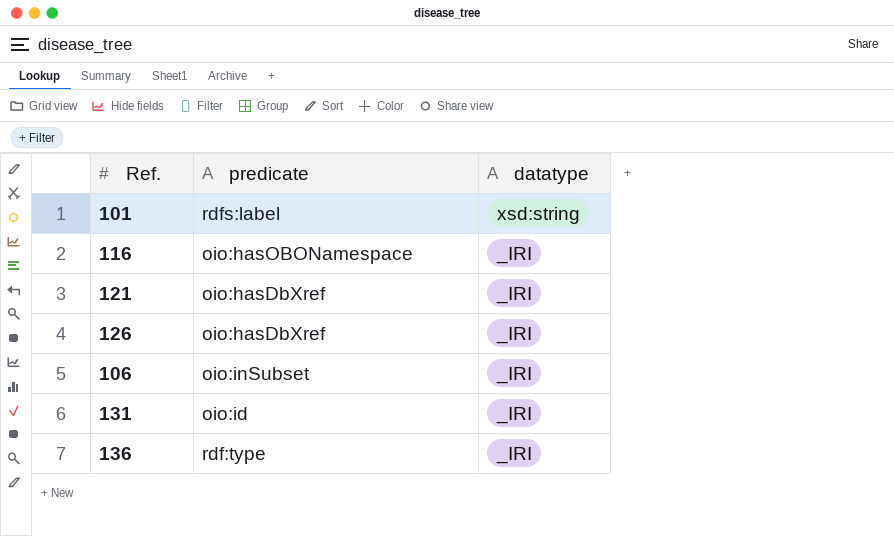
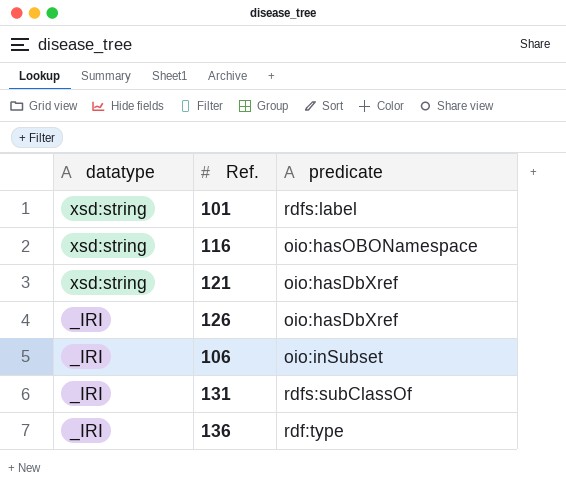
column datatype | position: 3 -> 1
116 | datatype: _IRI -> xsd:string
121 | datatype: _IRI -> xsd:string
131 | predicate: oio:id -> rdfs:subClassOf

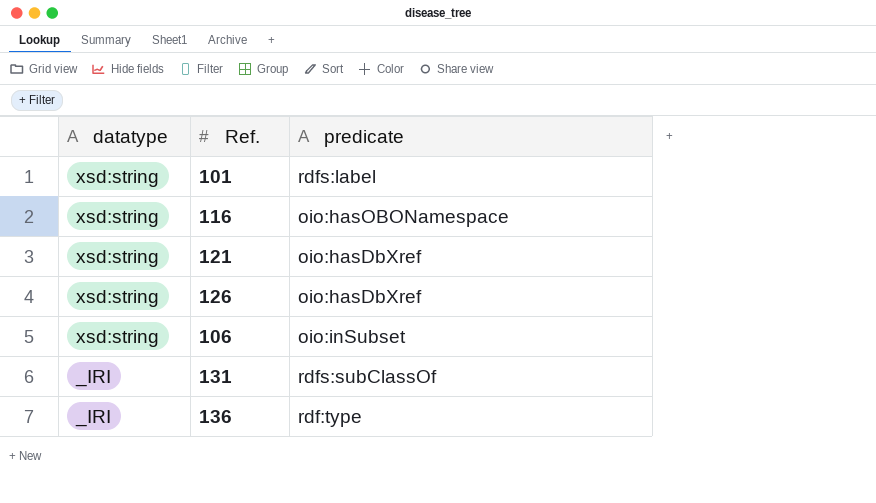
126 | datatype: _IRI -> xsd:string
106 | datatype: _IRI -> xsd:string

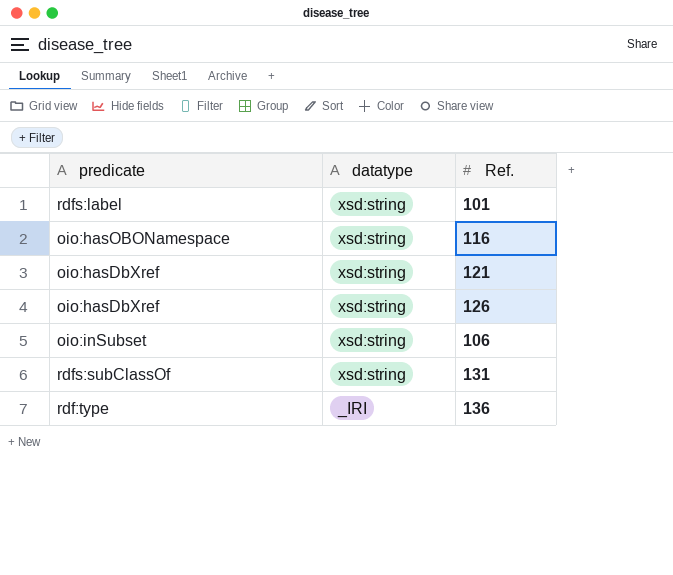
column predicate | position: 3 -> 1
131 | datatype: _IRI -> xsd:string

